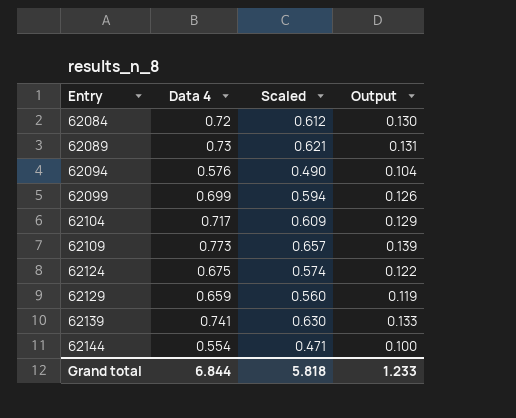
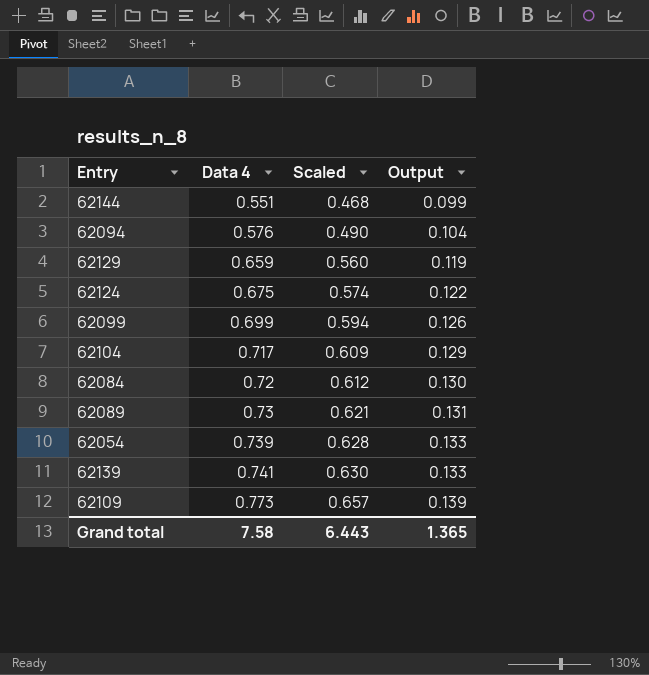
row order: Entry ascending -> Data 4 ascending
62144 | Data 4: 0.554 -> 0.551
62144 | Scaled: 0.471 -> 0.468
62144 | Output: 0.100 -> 0.099
row 62054: none -> 0.739 | 0.628 | 0.133
Grand total | Data 4: 6.844 -> 7.58
Grand total | Scaled: 5.818 -> 6.443
Grand total | Output: 1.233 -> 1.365

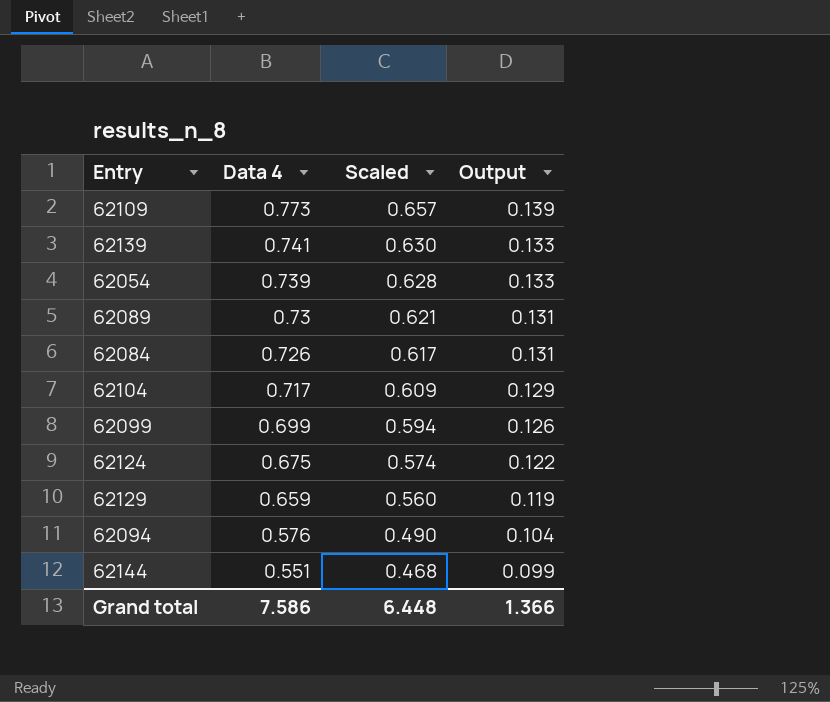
row order: Data 4 ascending -> Data 4 descending
62084 | Data 4: 0.72 -> 0.726
62084 | Scaled: 0.612 -> 0.617
62084 | Output: 0.130 -> 0.131
Grand total | Data 4: 7.58 -> 7.586
Grand total | Scaled: 6.443 -> 6.448
Grand total | Output: 1.365 -> 1.366

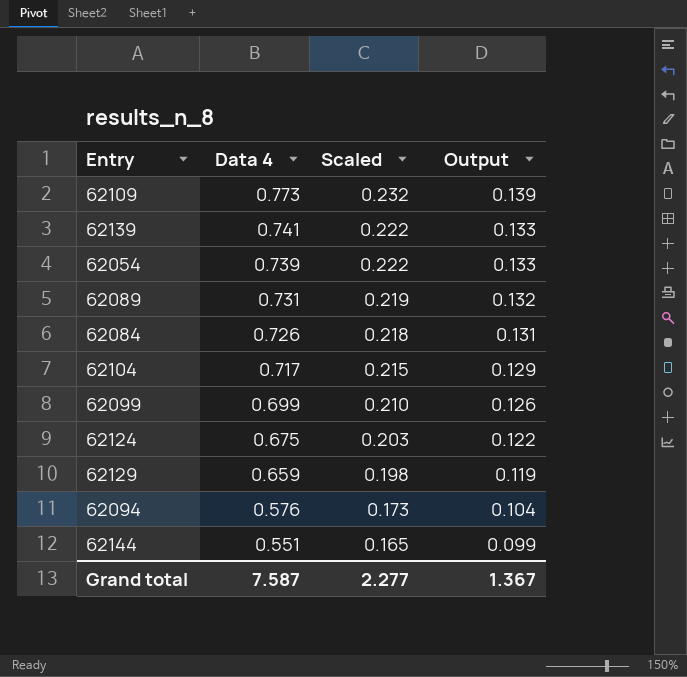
column Scaled | formula: [Data 4] * 0.85 -> [Data 4] * 0.3
62089 | Data 4: 0.73 -> 0.731
62089 | Output: 0.131 -> 0.132
Grand total | Data 4: 7.586 -> 7.587
Grand total | Scaled: 6.448 -> 2.277
Grand total | Output: 1.366 -> 1.367

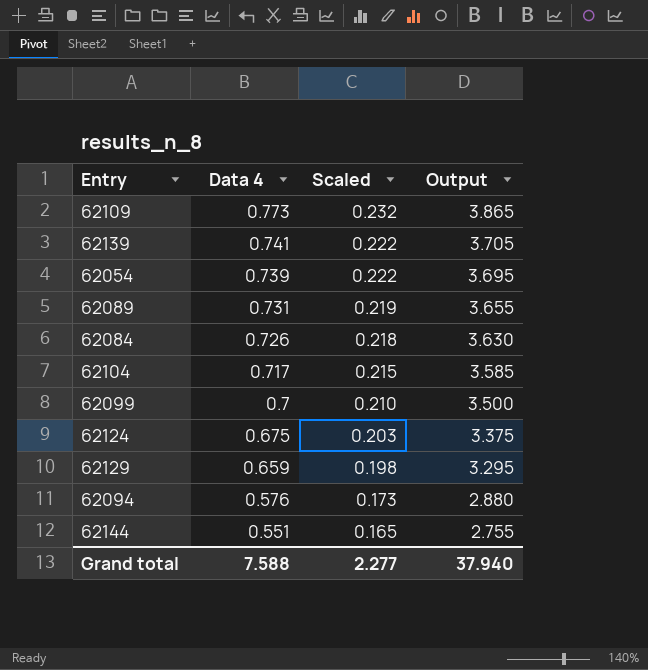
column Output | formula: [Data 4] * 0.18 -> [Data 4] * 5
62099 | Data 4: 0.699 -> 0.7
Grand total | Data 4: 7.587 -> 7.588
Grand total | Output: 1.367 -> 37.940

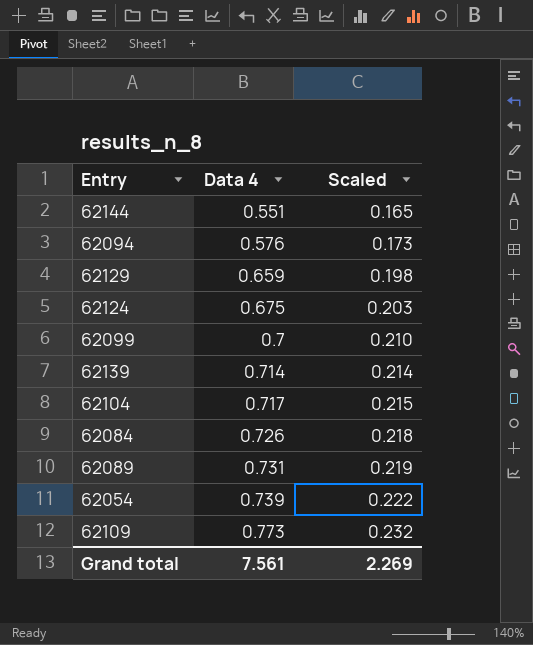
row order: Data 4 descending -> Data 4 ascending
column Output | formula: [Data 4] * 5 -> none
62139 | Data 4: 0.741 -> 0.714
62139 | Scaled: 0.222 -> 0.214
Grand total | Data 4: 7.588 -> 7.561
Grand total | Scaled: 2.277 -> 2.269

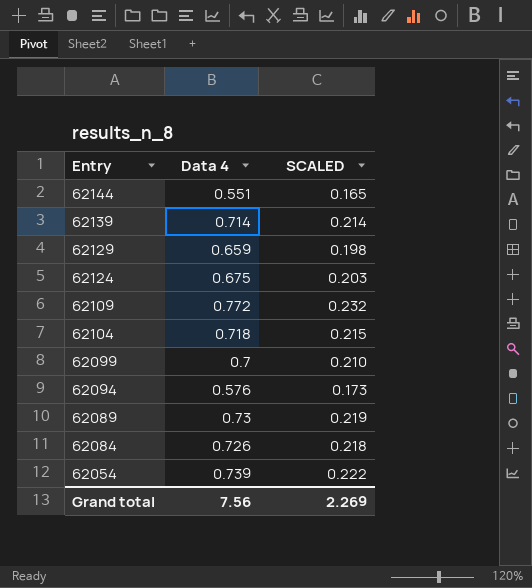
row order: Data 4 ascending -> Entry descending
column name: Scaled -> SCALED
62109 | Data 4: 0.773 -> 0.772
62104 | Data 4: 0.717 -> 0.718
62089 | Data 4: 0.731 -> 0.73
Grand total | Data 4: 7.561 -> 7.56

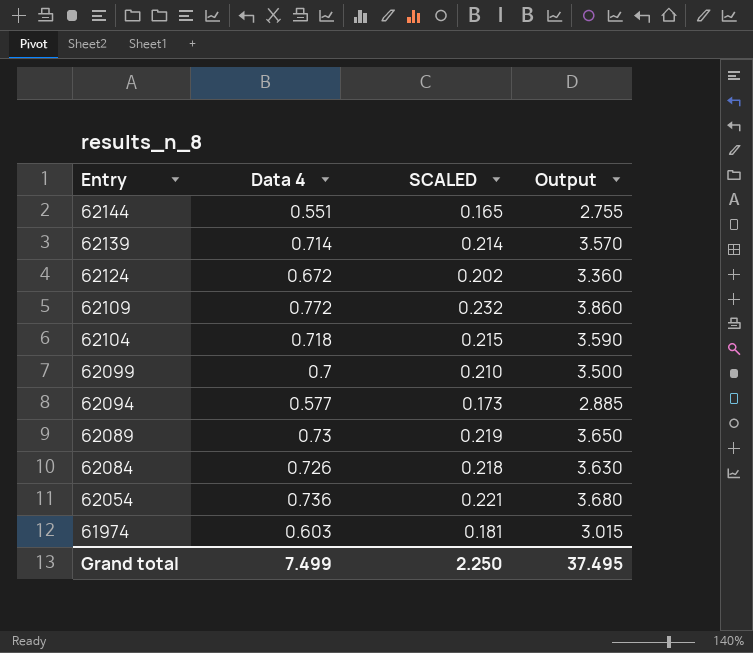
column Output | formula: none -> [Data 4] * 5
row 62129: 0.659 | 0.198 -> none
62124 | Data 4: 0.675 -> 0.672
62124 | SCALED: 0.203 -> 0.202
62094 | Data 4: 0.576 -> 0.577
62054 | Data 4: 0.739 -> 0.736
62054 | SCALED: 0.222 -> 0.221
row 61974: none -> 0.603 | 0.181 | 3.015
Grand total | Data 4: 7.56 -> 7.499
Grand total | SCALED: 2.269 -> 2.250

